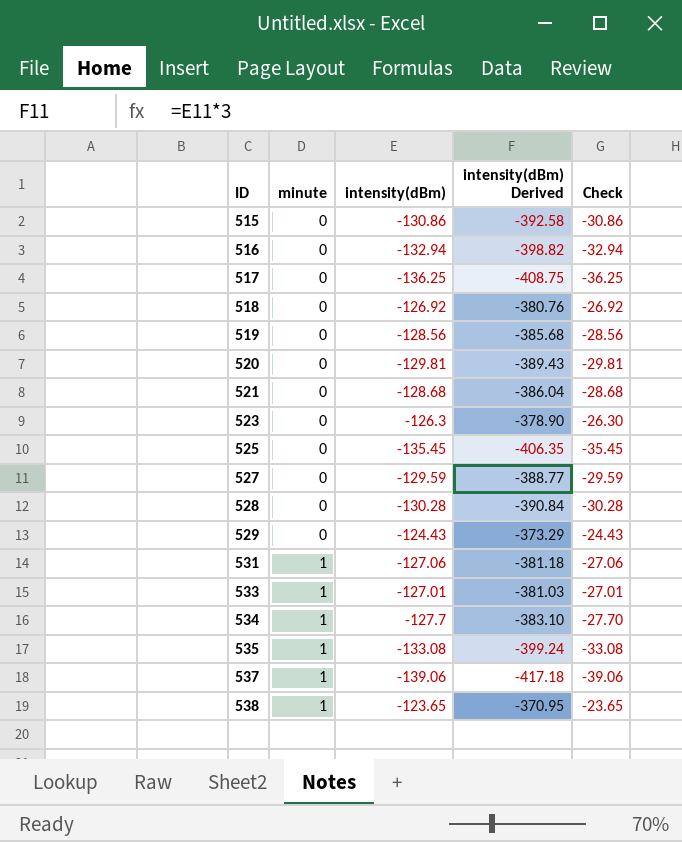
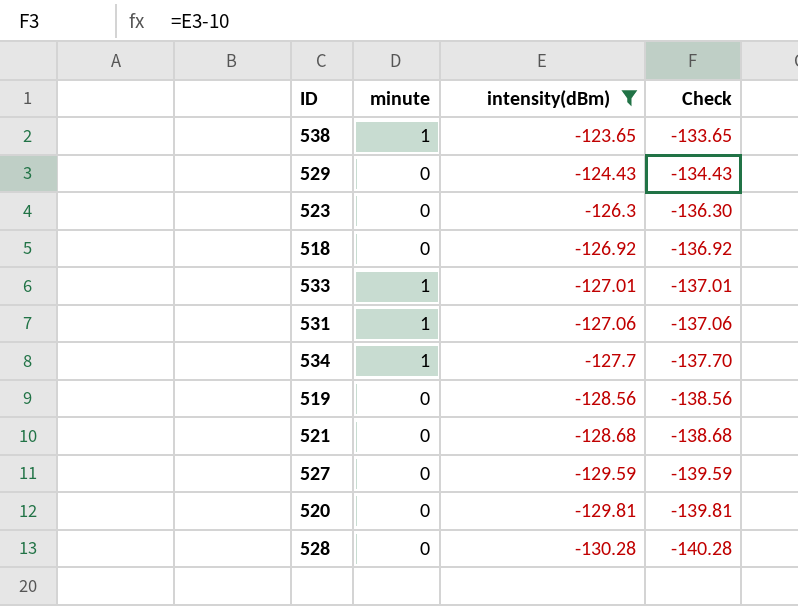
filter: none -> intensity(dBm) >= -130.28
row order: ID ascending -> intensity(dBm) descending
column intensity(dBm) Derived | formula: [intensity(dBm)] * 3 -> none
column Check | formula: [intensity(dBm)] + 100 -> [intensity(dBm)] - 10

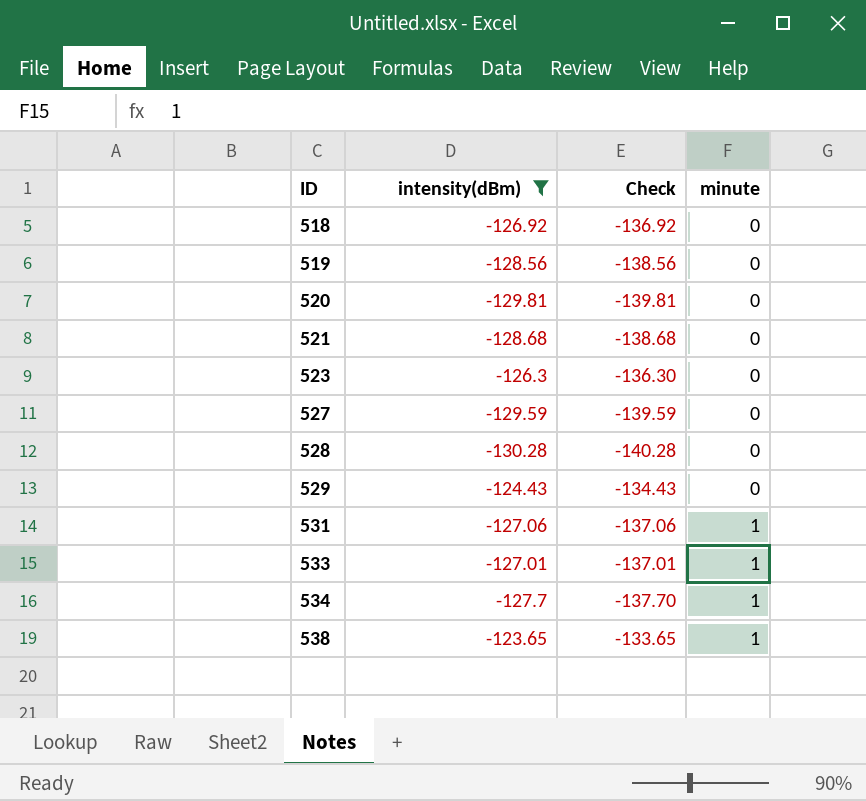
row order: intensity(dBm) descending -> ID ascending
column minute | position: 2 -> 4

